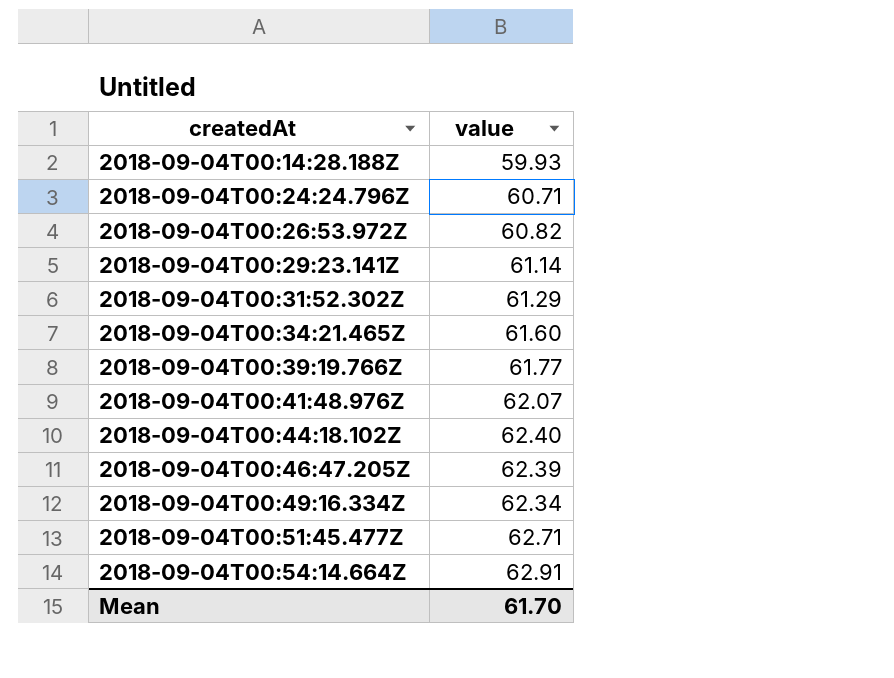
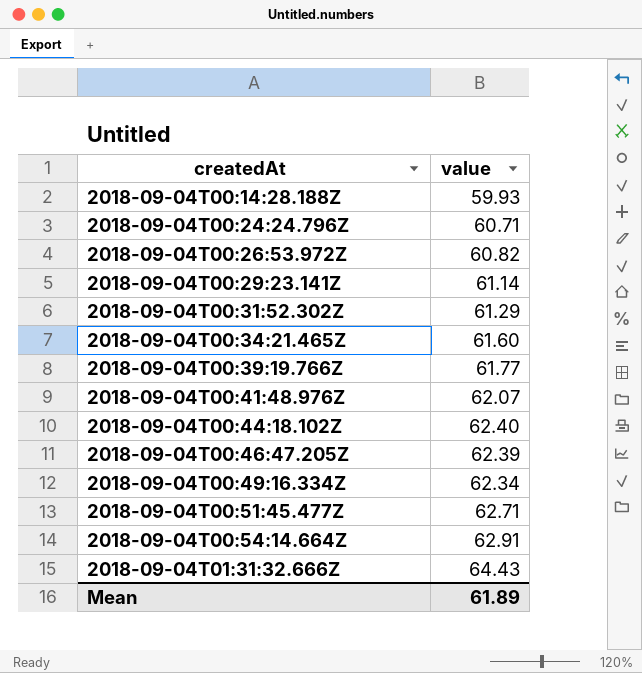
row 2018-09-04T01:31:32.666Z: none -> 64.43
Mean | value: 61.70 -> 61.89

